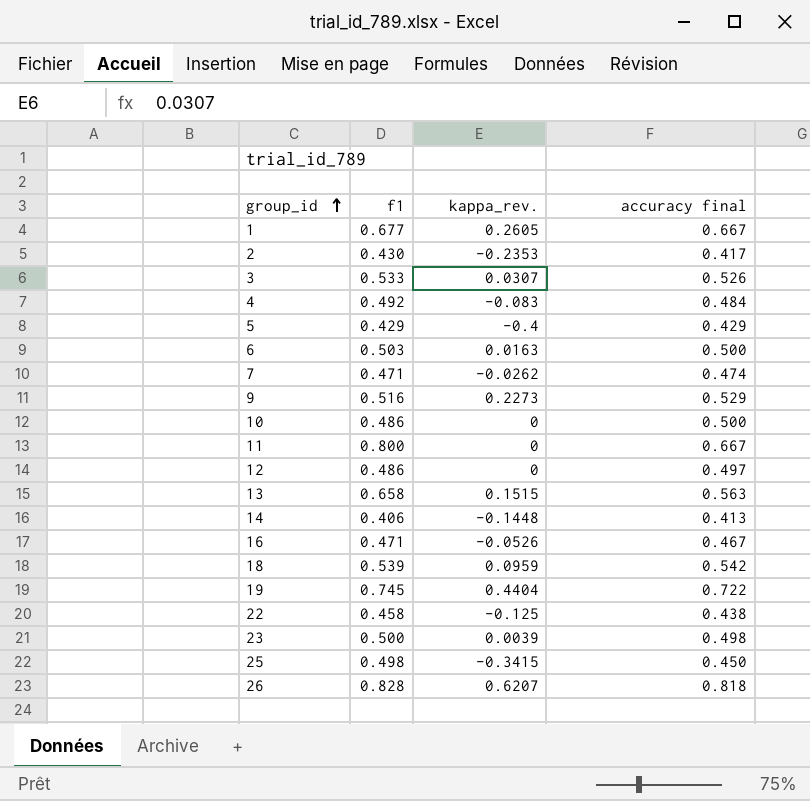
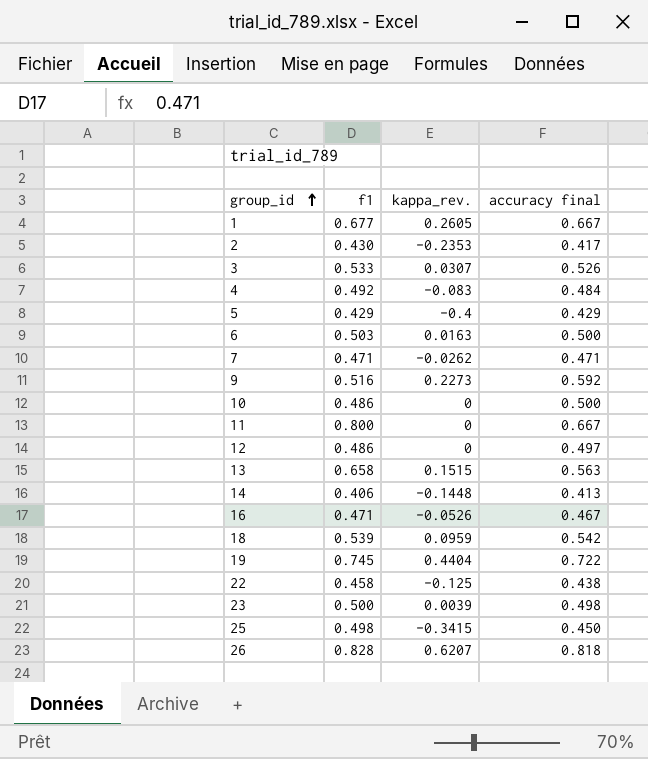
7 | accuracy final: 0.474 -> 0.471
9 | accuracy final: 0.529 -> 0.592

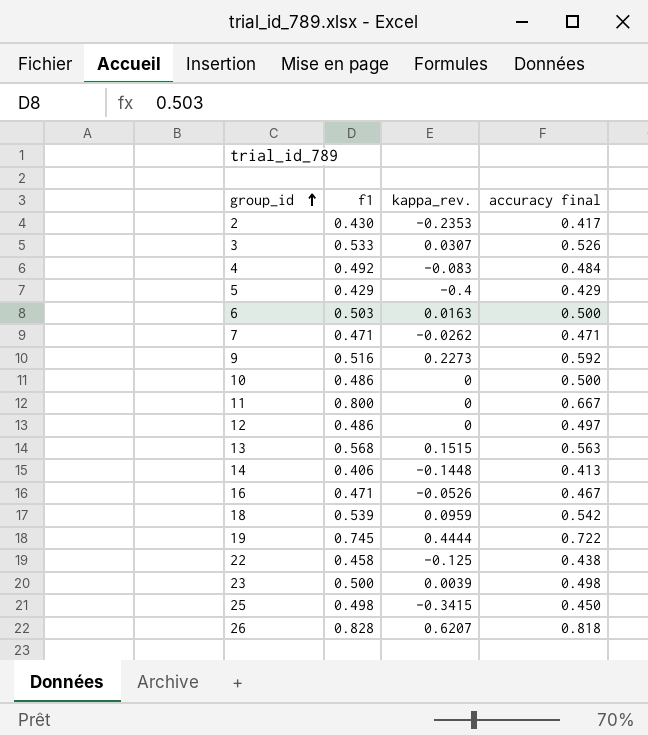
row 1: 0.677 | 0.2605 | 0.667 -> none
13 | f1: 0.658 -> 0.568
19 | kappa_rev.: 0.4404 -> 0.4444

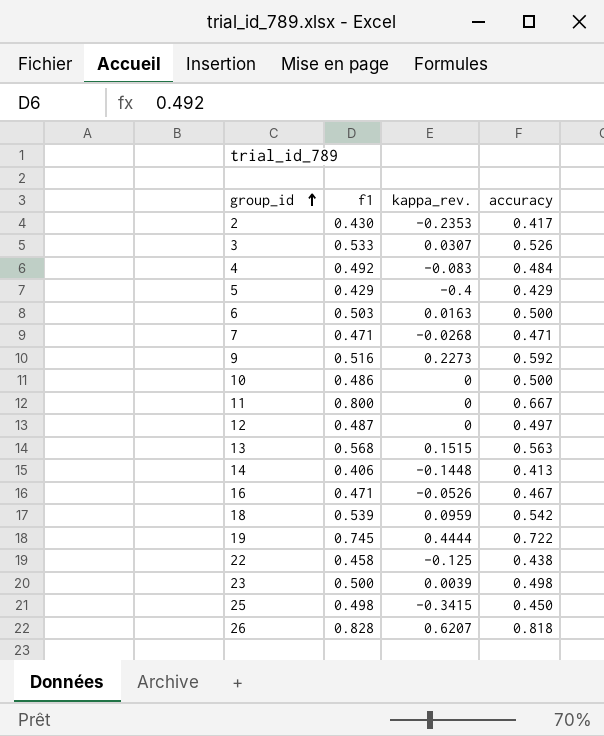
column name: accuracy final -> accuracy
7 | kappa_rev.: -0.0262 -> -0.0268
12 | f1: 0.486 -> 0.487

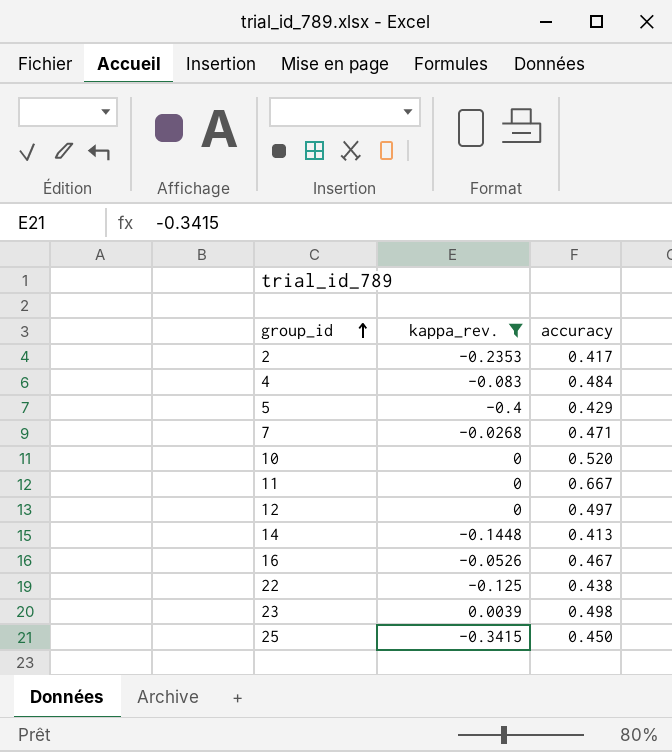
filter: none -> kappa_rev. <= 0.0039
column f1 | position: 2 -> none
10 | accuracy: 0.500 -> 0.520

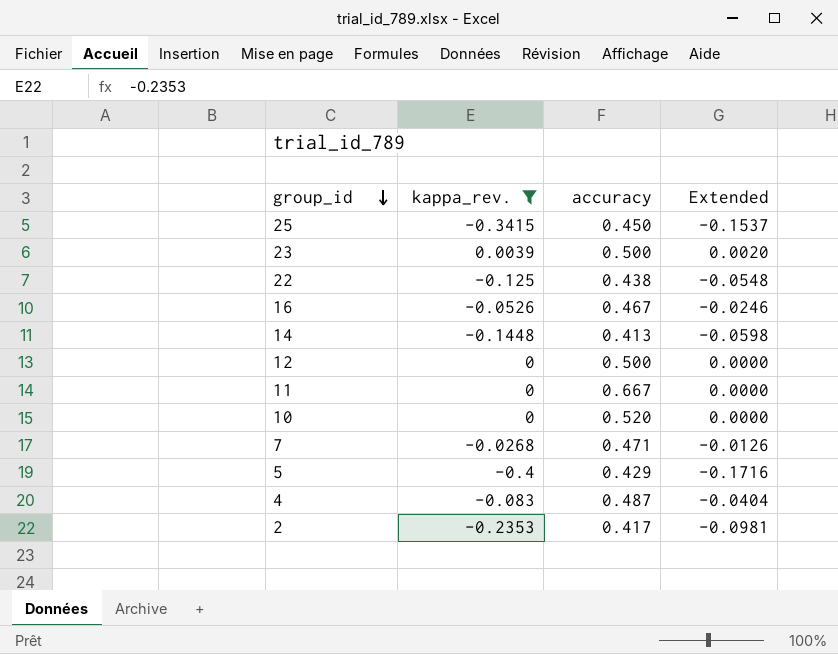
row order: group_id ascending -> group_id descending
column Extended | formula: none -> [kappa_rev.] * [accuracy]
23 | accuracy: 0.498 -> 0.500
12 | accuracy: 0.497 -> 0.500
4 | accuracy: 0.484 -> 0.487

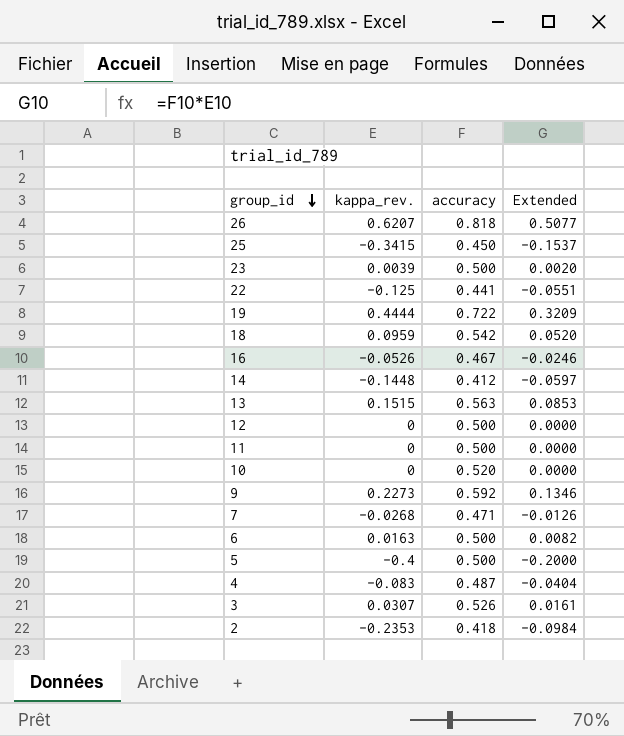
filter: kappa_rev. <= 0.0039 -> none
22 | accuracy: 0.438 -> 0.441
22 | Extended: -0.0548 -> -0.0551
14 | accuracy: 0.413 -> 0.412
14 | Extended: -0.0598 -> -0.0597
11 | accuracy: 0.667 -> 0.500
5 | accuracy: 0.429 -> 0.500
5 | Extended: -0.1716 -> -0.2000
2 | accuracy: 0.417 -> 0.418
2 | Extended: -0.0981 -> -0.0984

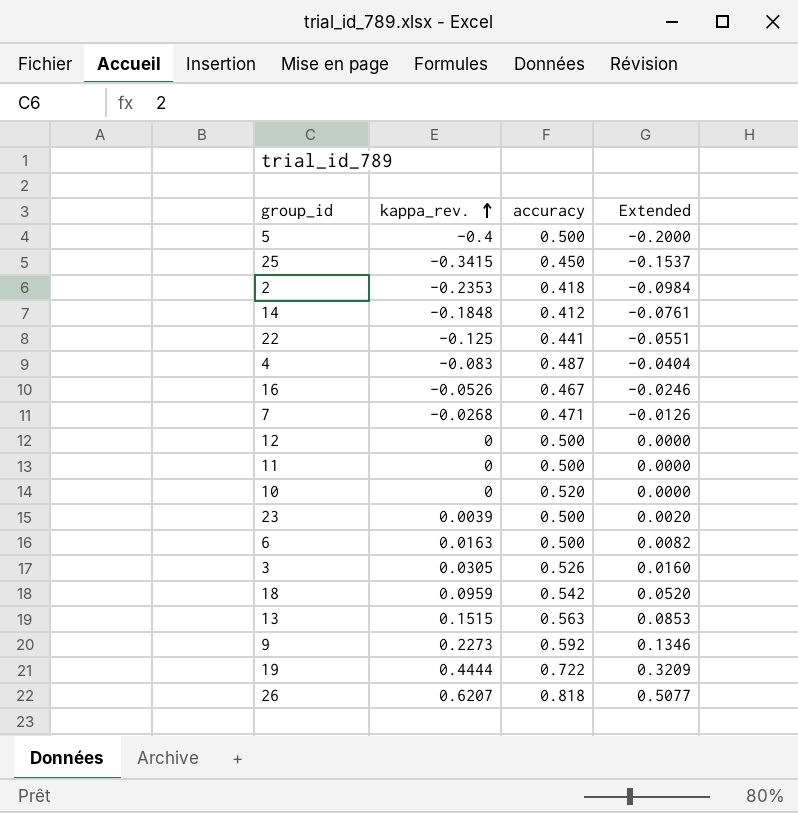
row order: group_id descending -> kappa_rev. ascending
14 | kappa_rev.: -0.1448 -> -0.1848
14 | Extended: -0.0597 -> -0.0761
3 | kappa_rev.: 0.0307 -> 0.0305
3 | Extended: 0.0161 -> 0.0160

